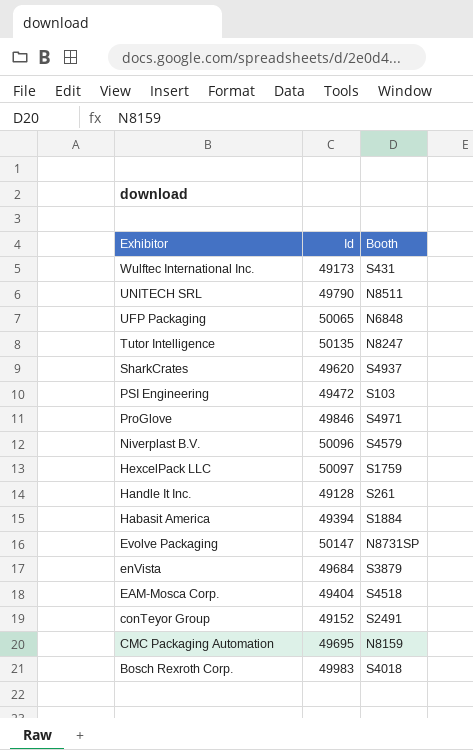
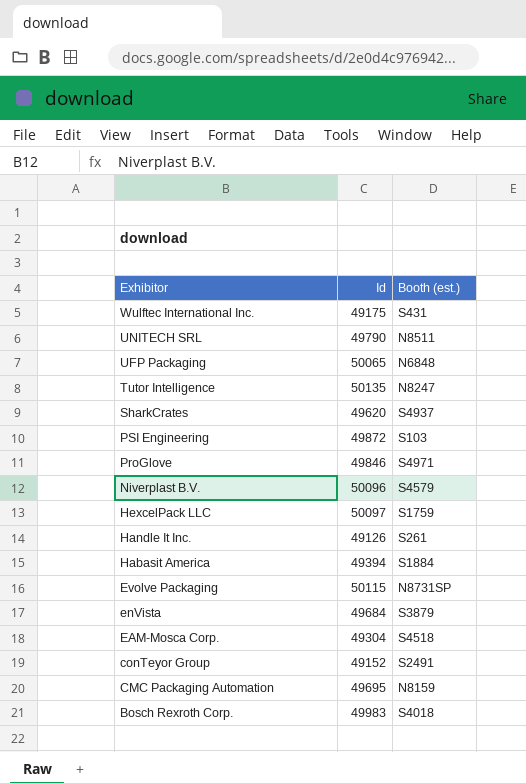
column name: Booth -> Booth (est.)
Wulftec International Inc. | Id: 49173 -> 49175
PSI Engineering | Id: 49472 -> 49872
Handle It Inc. | Id: 49128 -> 49126
Evolve Packaging | Id: 50147 -> 50115
EAM-Mosca Corp. | Id: 49404 -> 49304

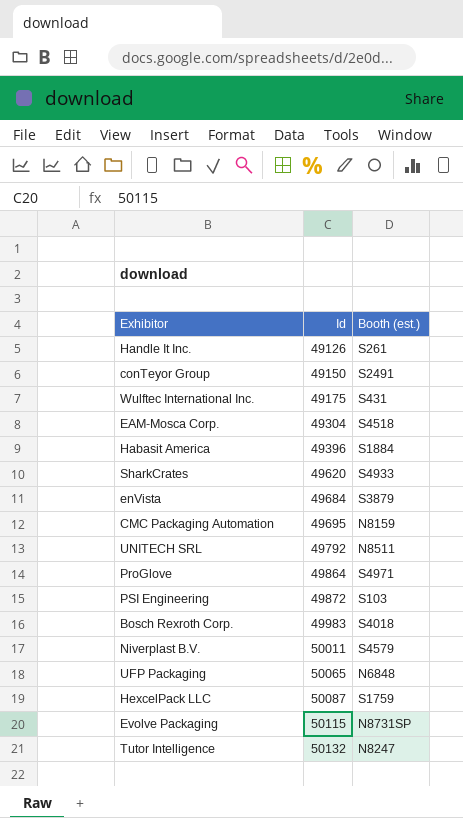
row order: Exhibitor descending -> Id ascending
conTeyor Group | Id: 49152 -> 49150
Habasit America | Id: 49394 -> 49396
SharkCrates | Booth (est.): S4937 -> S4933
UNITECH SRL | Id: 49790 -> 49792
ProGlove | Id: 49846 -> 49864
Niverplast B.V. | Id: 50096 -> 50011
HexcelPack LLC | Id: 50097 -> 50087
Tutor Intelligence | Id: 50135 -> 50132

